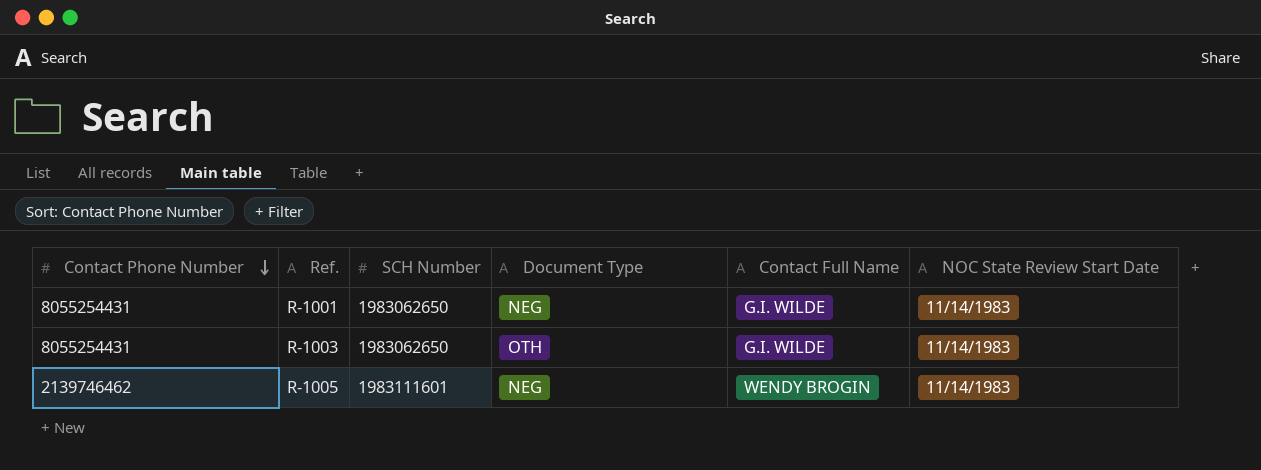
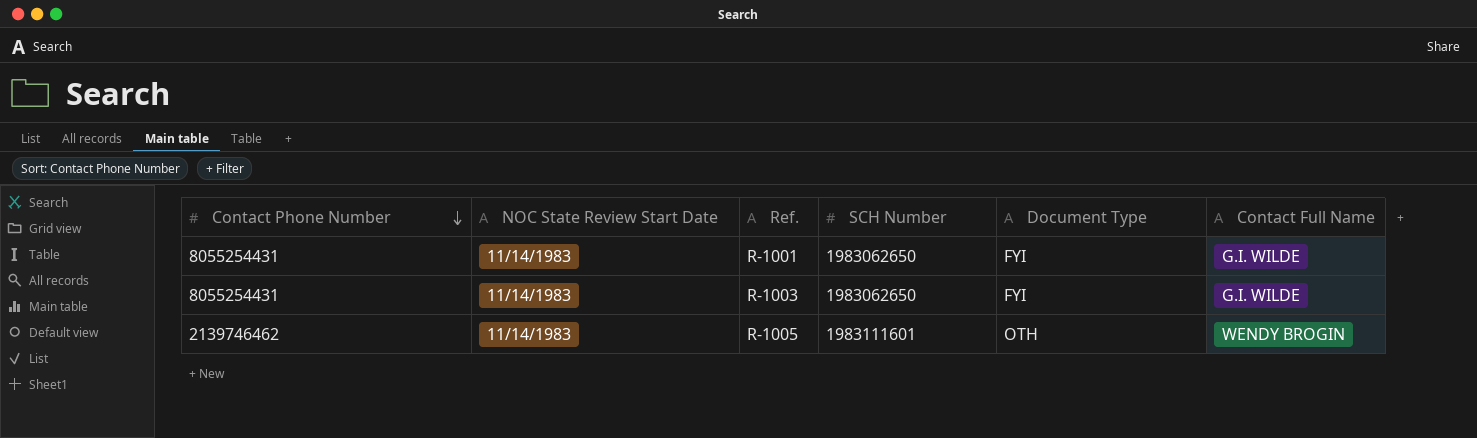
column NOC State Review Start Date | position: 6 -> 2
R-1001 | Document Type: NEG -> FYI
R-1003 | Document Type: OTH -> FYI
R-1005 | Document Type: NEG -> OTH

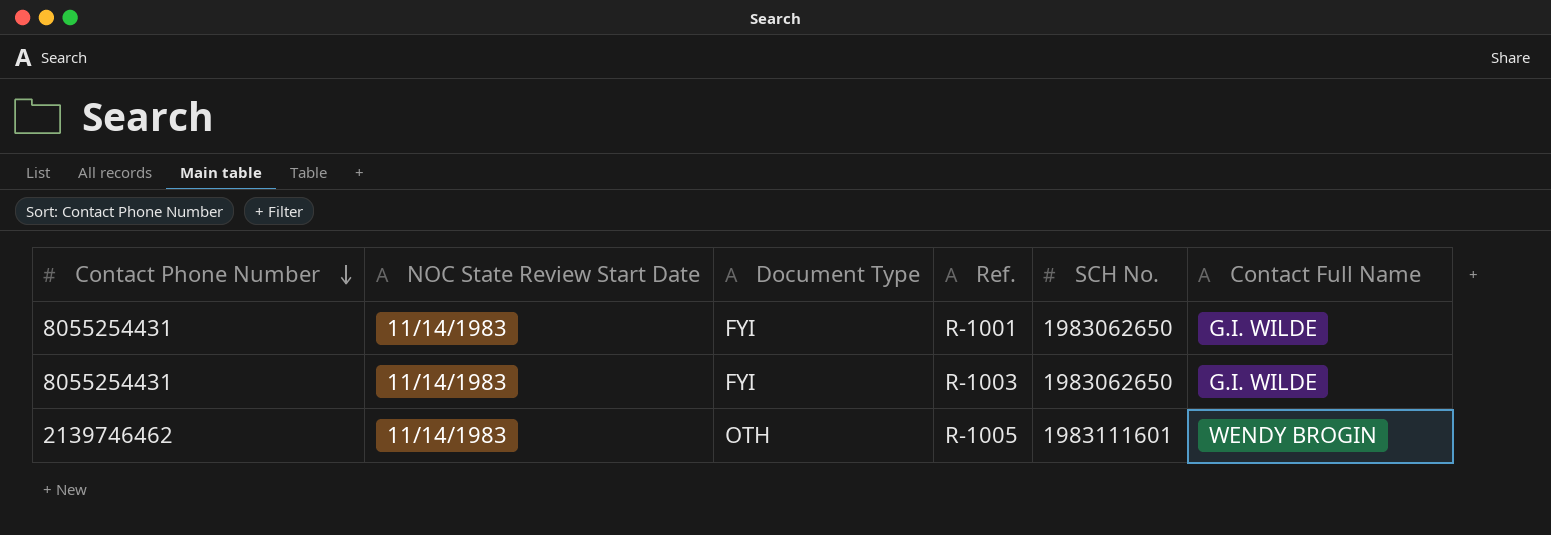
column Document Type | position: 5 -> 3
column name: SCH Number -> SCH No.

